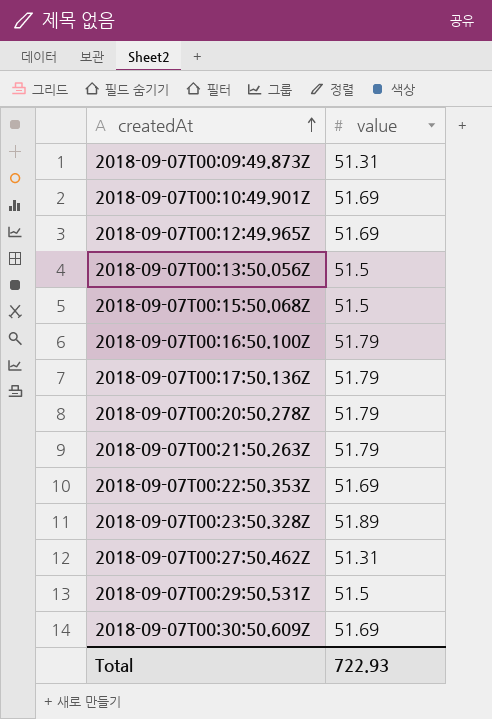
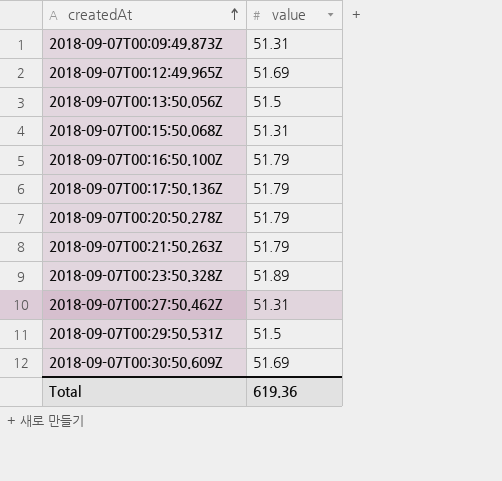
row 2018-09-07T00:10:49.901Z: 51.69 -> none
row 2018-09-07T00:22:50.353Z: 51.69 -> none
2018-09-07T00:15:50.068Z | value: 51.5 -> 51.31
Total | value: 722.93 -> 619.36

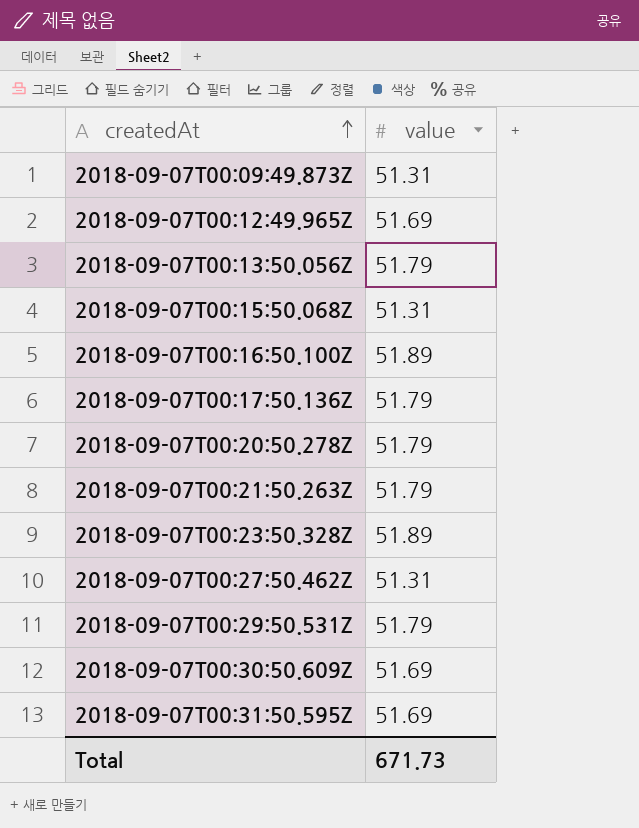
2018-09-07T00:13:50.056Z | value: 51.5 -> 51.79
2018-09-07T00:16:50.100Z | value: 51.79 -> 51.89
2018-09-07T00:29:50.531Z | value: 51.5 -> 51.79
row 2018-09-07T00:31:50.595Z: none -> 51.69
Total | value: 619.36 -> 671.73

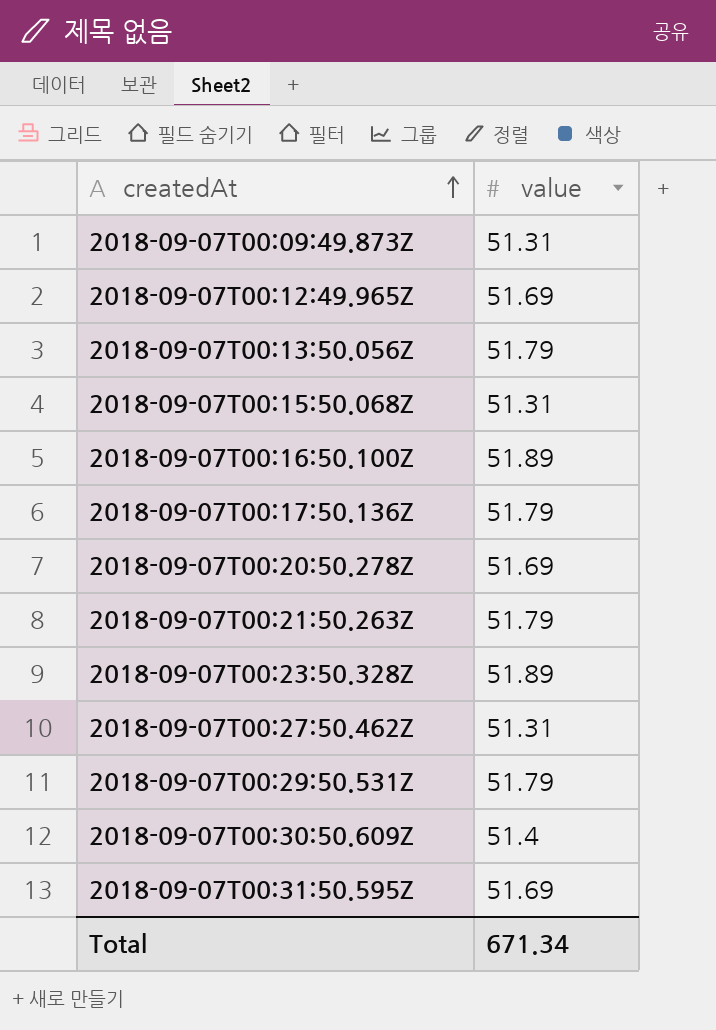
2018-09-07T00:20:50.278Z | value: 51.79 -> 51.69
2018-09-07T00:30:50.609Z | value: 51.69 -> 51.4
Total | value: 671.73 -> 671.34

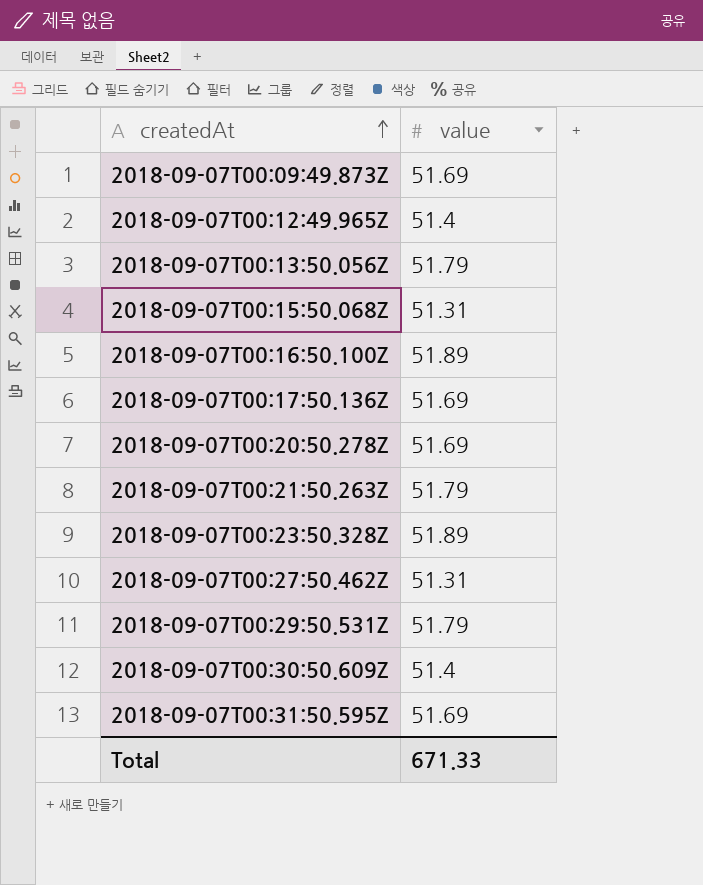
2018-09-07T00:09:49.873Z | value: 51.31 -> 51.69
2018-09-07T00:12:49.965Z | value: 51.69 -> 51.4
2018-09-07T00:17:50.136Z | value: 51.79 -> 51.69
Total | value: 671.34 -> 671.33

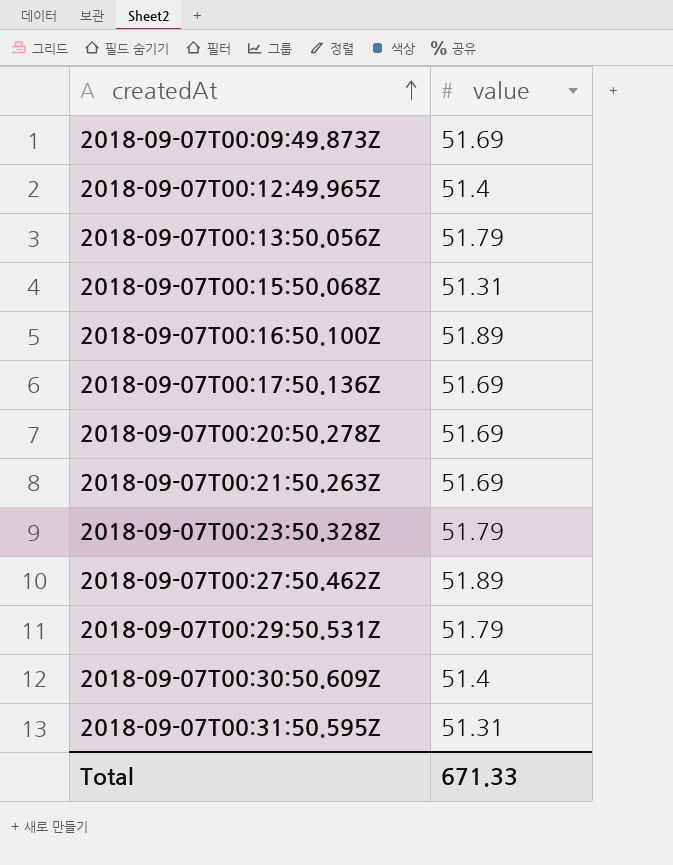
2018-09-07T00:21:50.263Z | value: 51.79 -> 51.69
2018-09-07T00:23:50.328Z | value: 51.89 -> 51.79
2018-09-07T00:27:50.462Z | value: 51.31 -> 51.89
2018-09-07T00:31:50.595Z | value: 51.69 -> 51.31

